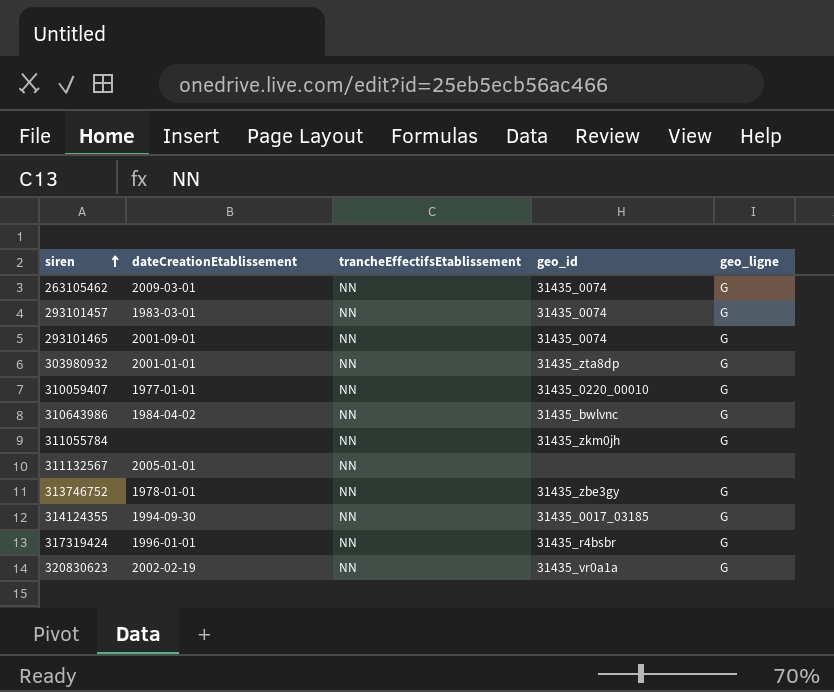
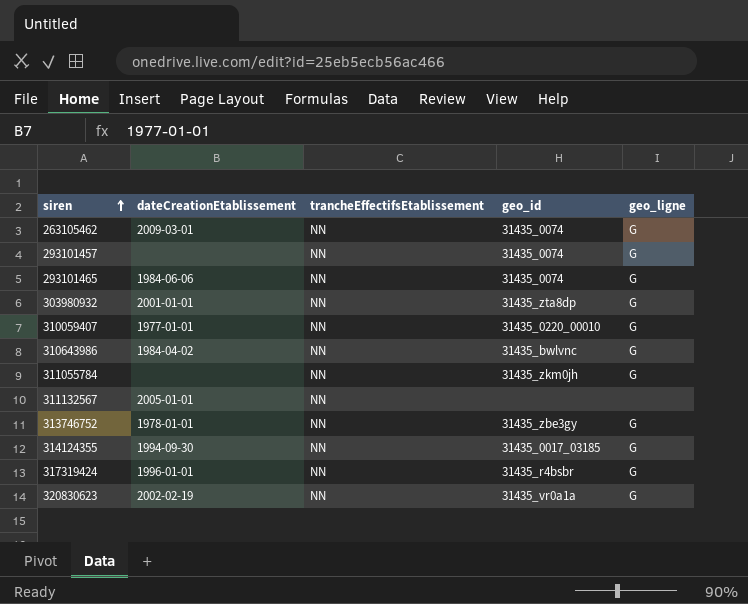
293101457 | dateCreationEtablissement: 1983-03-01 -> none
293101465 | dateCreationEtablissement: 2001-09-01 -> 1984-06-06

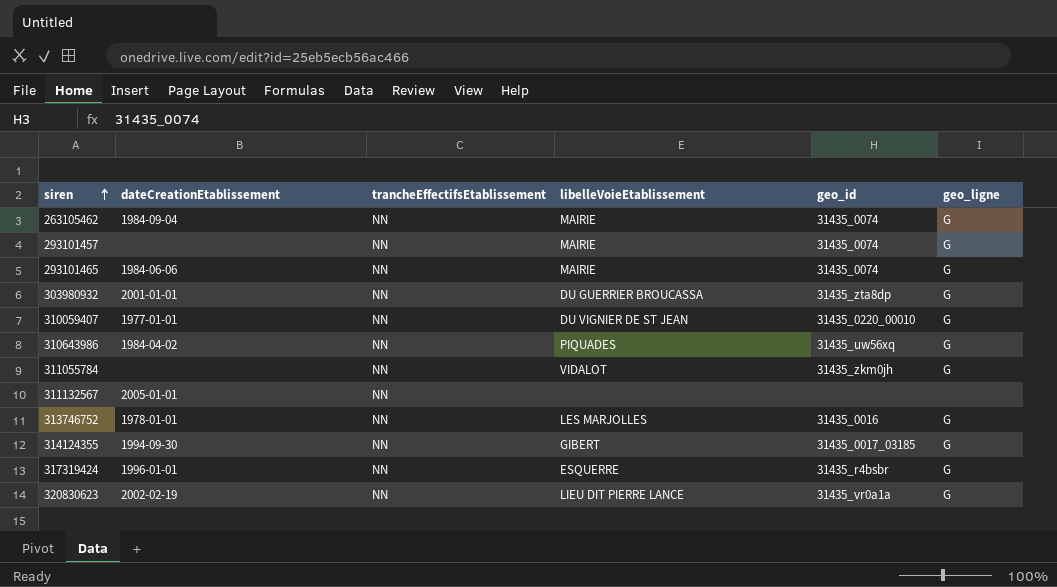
column libelleVoieEtablissement | position: none -> 4
263105462 | dateCreationEtablissement: 2009-03-01 -> 1984-09-04
310643986 | geo_id: 31435_bwlvnc -> 31435_uw56xq
313746752 | geo_id: 31435_zbe3gy -> 31435_0016

